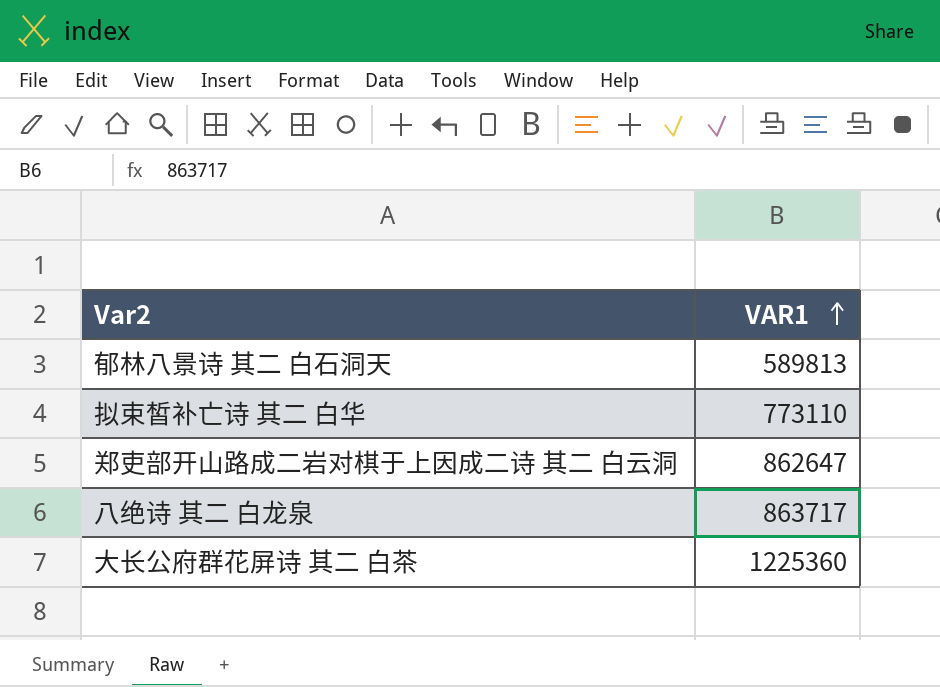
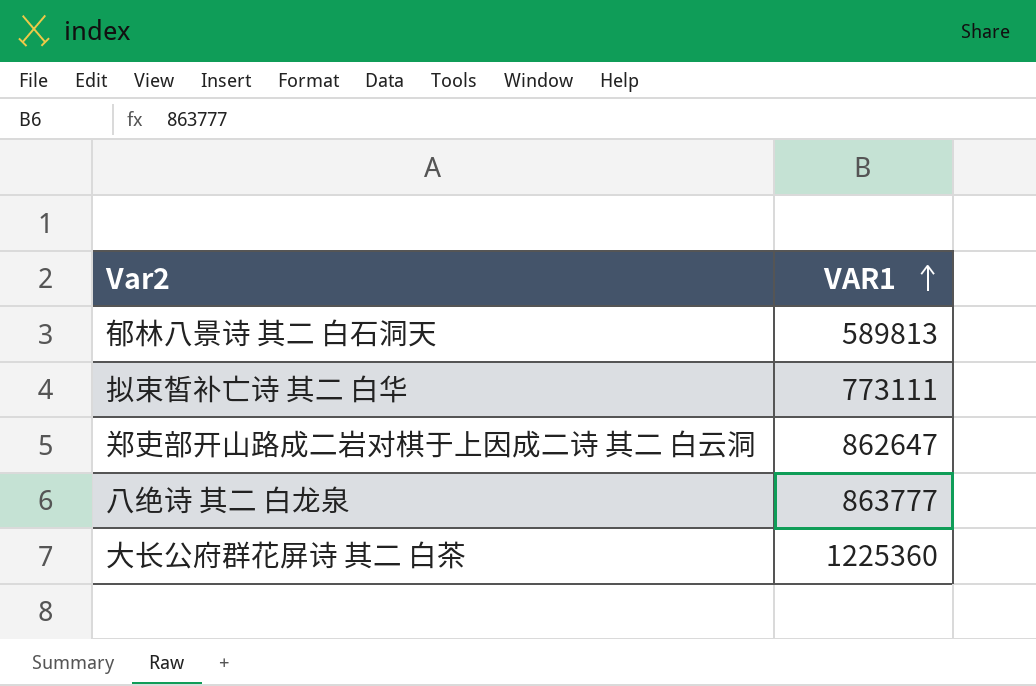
拟束皙补亡诗 其二 白华 | VAR1: 773110 -> 773111
八绝诗 其二 白龙泉 | VAR1: 863717 -> 863777

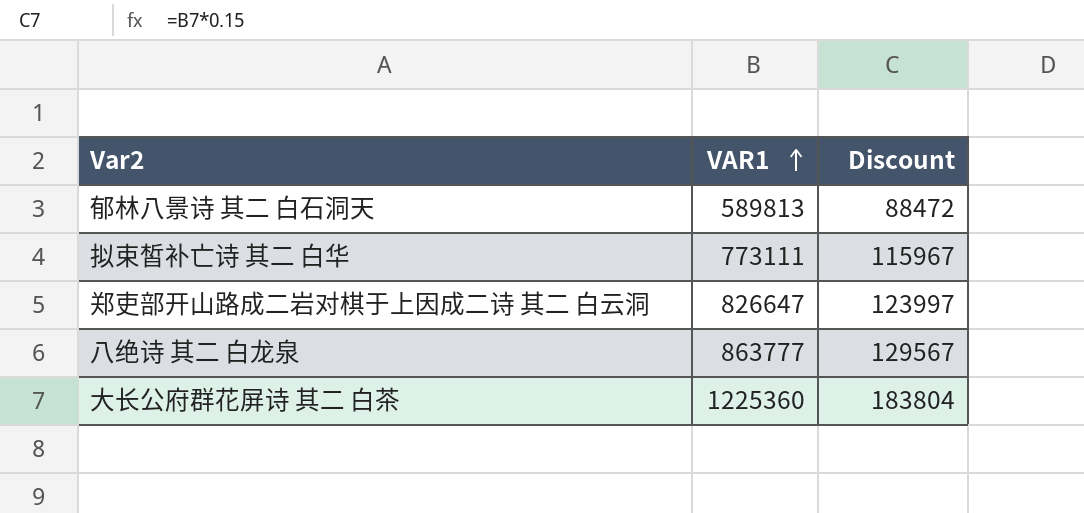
column Discount | formula: none -> [VAR1] * 0.15
郑吏部开山路成二岩对棋于上因成二诗 其二 白云洞 | VAR1: 862647 -> 826647

